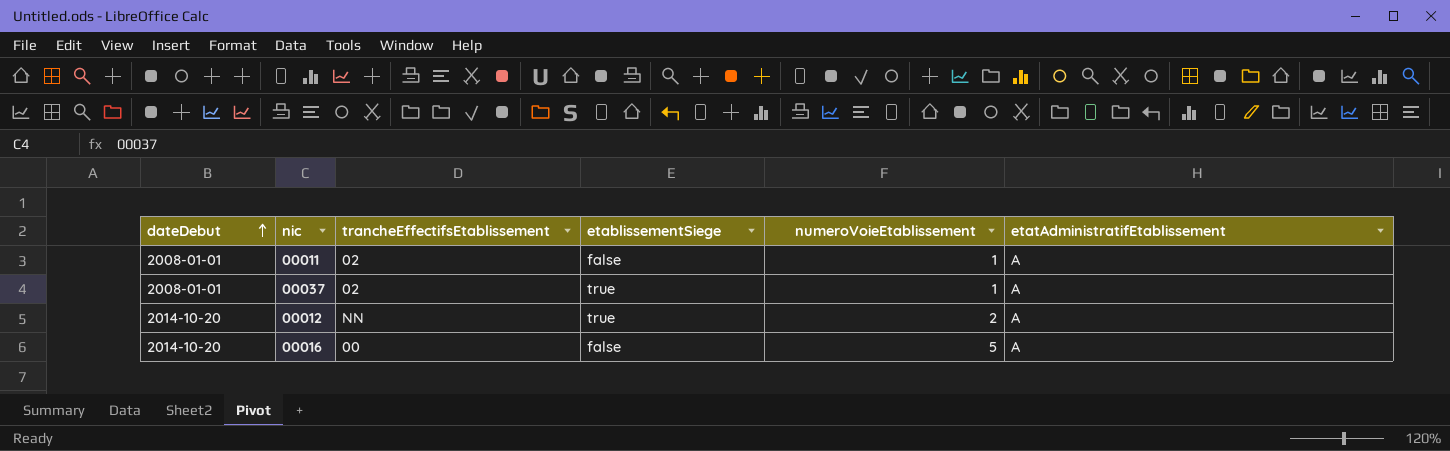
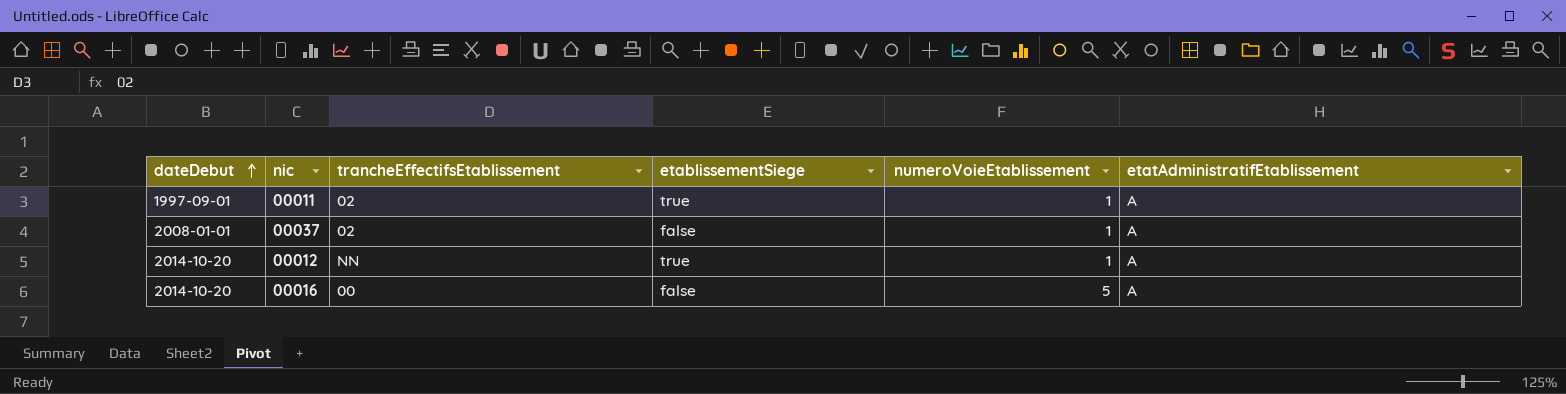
00011 | dateDebut: 2008-01-01 -> 1997-09-01
00011 | etablissementSiege: false -> true
00037 | etablissementSiege: true -> false
00012 | numeroVoieEtablissement: 2 -> 1

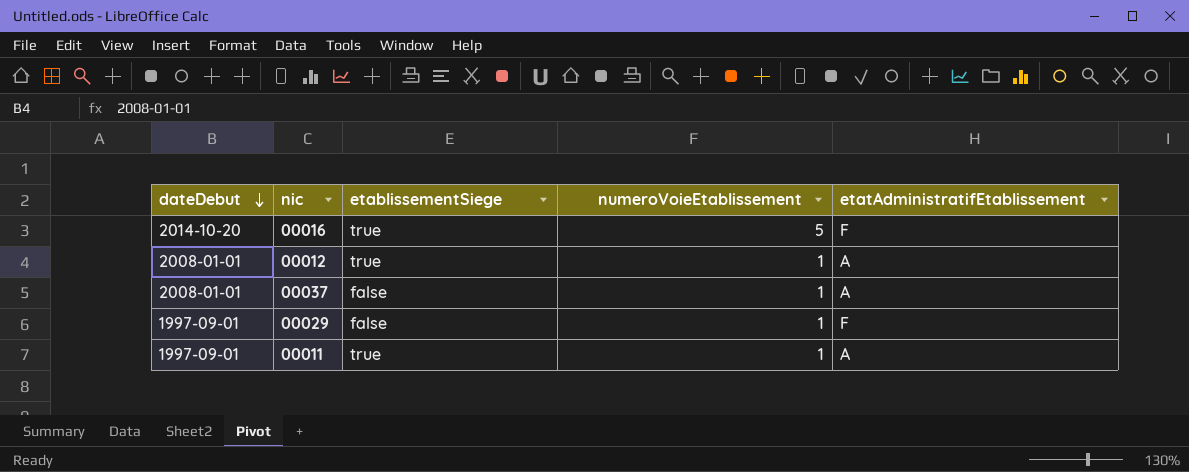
row order: dateDebut ascending -> dateDebut descending
column trancheEffectifsEtablissement | position: 3 -> none
00016 | etablissementSiege: false -> true
00016 | etatAdministratifEtablissement: A -> F
00012 | dateDebut: 2014-10-20 -> 2008-01-01
row 00029: none -> 1997-09-01 | false | 1 | F

